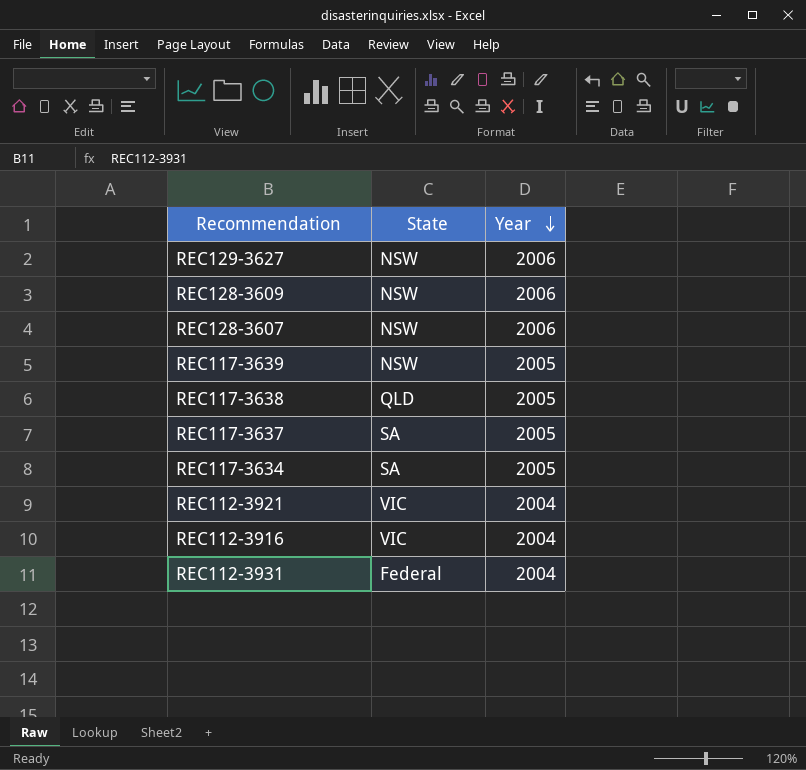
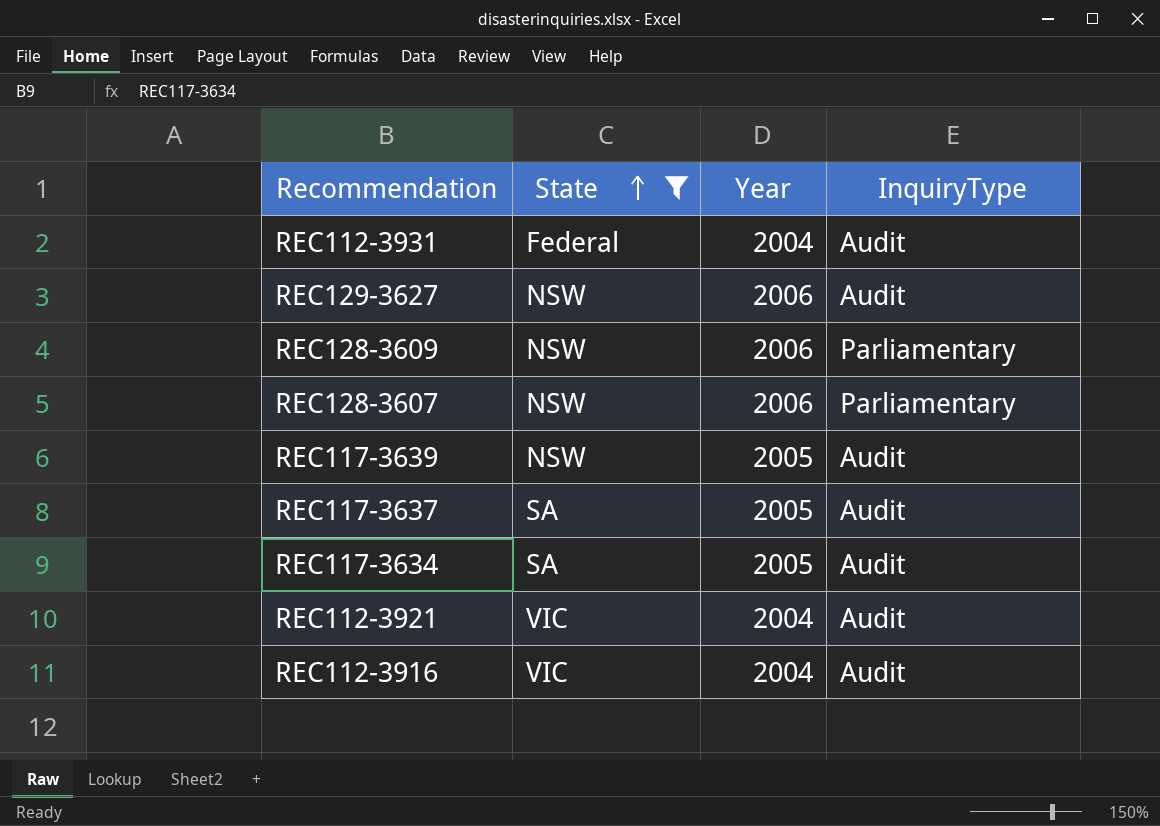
filter: none -> State != QLD
row order: Year descending -> State ascending
column InquiryType | position: none -> 4

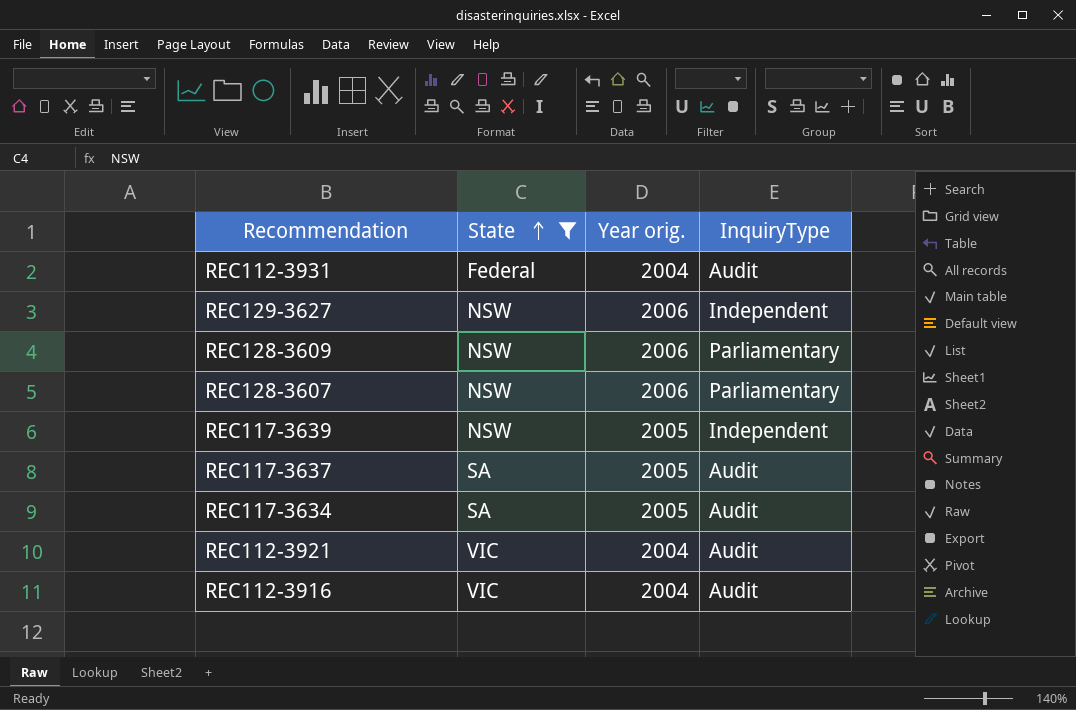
column name: Year -> Year orig.
REC129-3627 | InquiryType: Audit -> Independent
REC117-3639 | InquiryType: Audit -> Independent

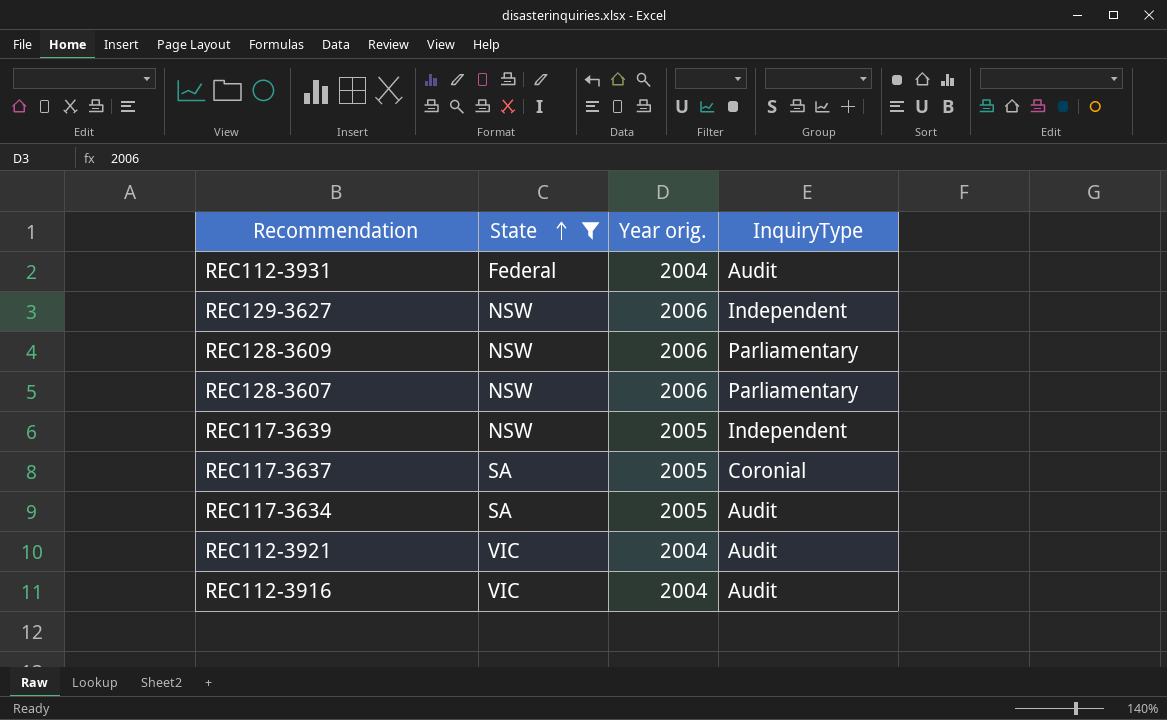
REC117-3637 | InquiryType: Audit -> Coronial

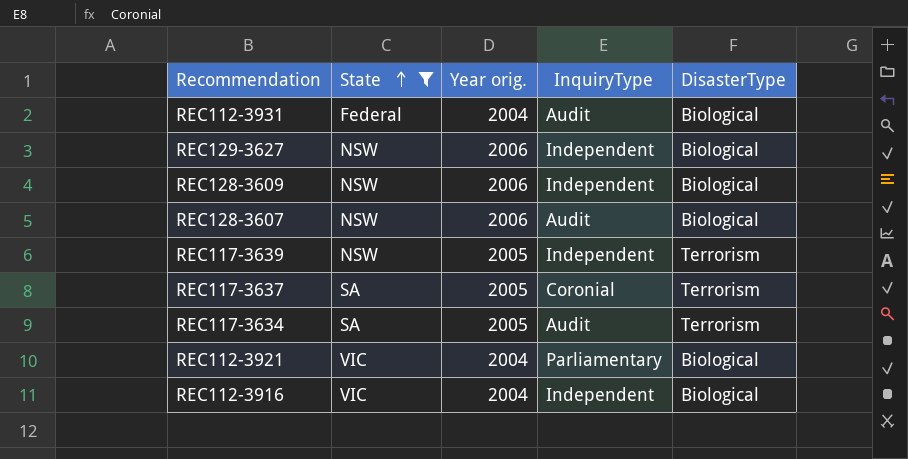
column DisasterType | position: none -> 5
REC128-3609 | InquiryType: Parliamentary -> Independent
REC128-3607 | InquiryType: Parliamentary -> Audit
REC112-3921 | InquiryType: Audit -> Parliamentary
REC112-3916 | InquiryType: Audit -> Independent

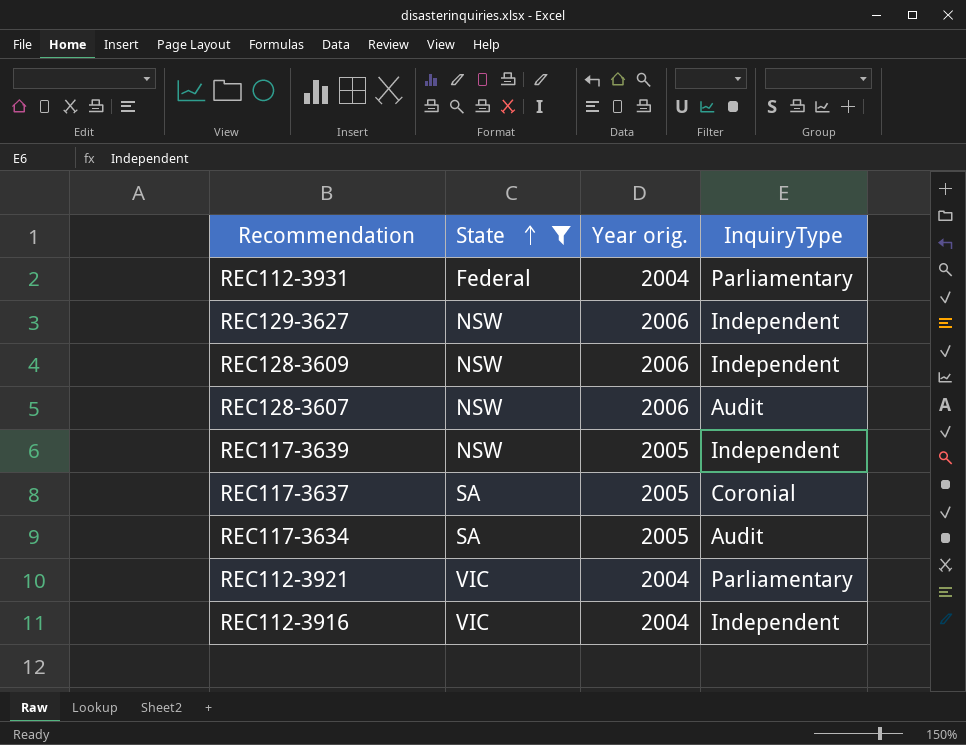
column DisasterType | position: 5 -> none
REC112-3931 | InquiryType: Audit -> Parliamentary

